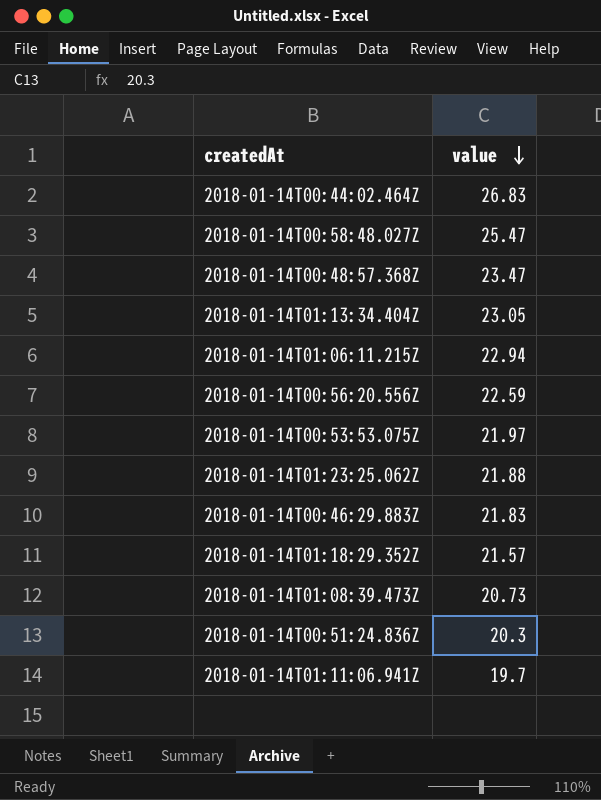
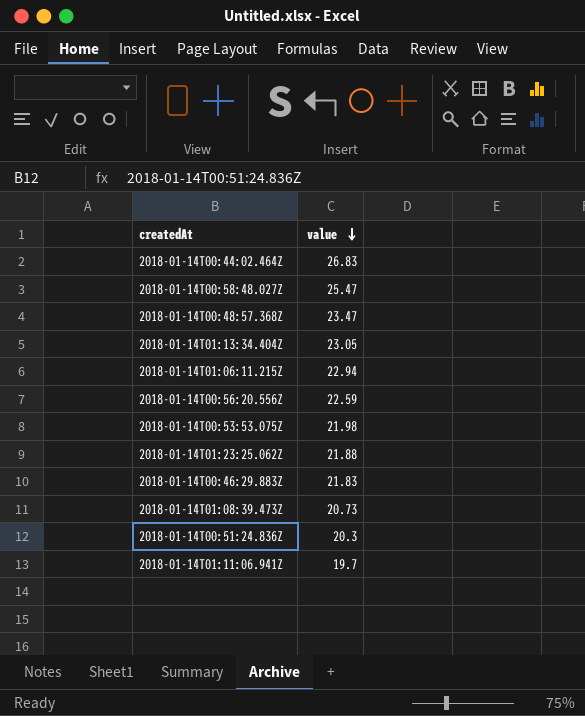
row 2018-01-14T01:18:29.352Z: 21.57 -> none
2018-01-14T00:53:53.075Z | value: 21.97 -> 21.98

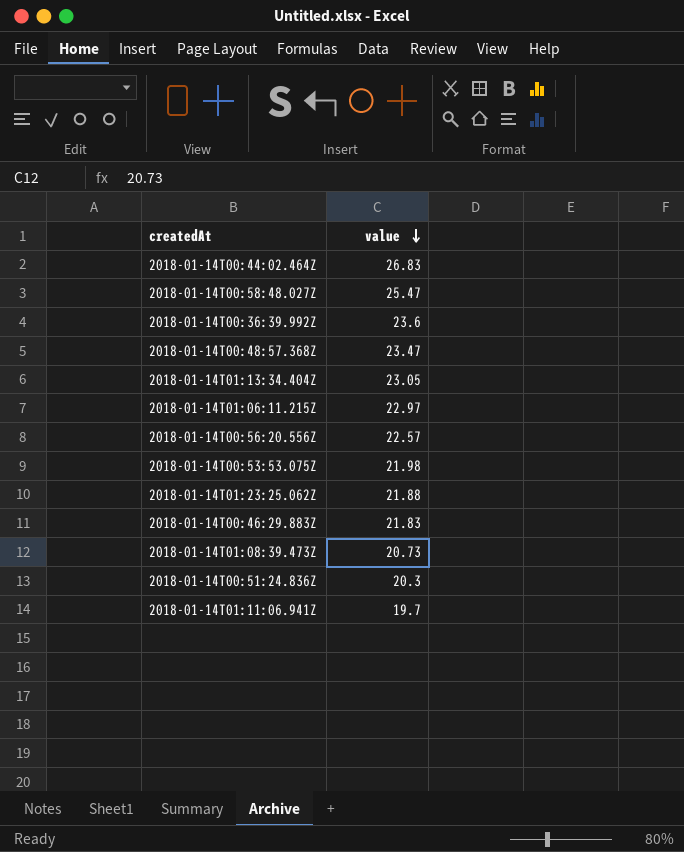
row 2018-01-14T00:36:39.992Z: none -> 23.6
2018-01-14T01:06:11.215Z | value: 22.94 -> 22.97
2018-01-14T00:56:20.556Z | value: 22.59 -> 22.57

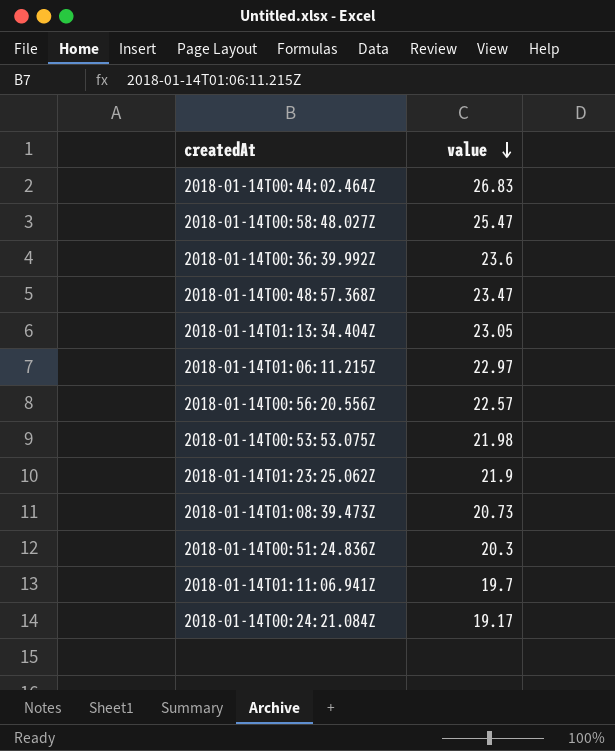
row 2018-01-14T00:46:29.883Z: 21.83 -> none
2018-01-14T01:23:25.062Z | value: 21.88 -> 21.9
row 2018-01-14T00:24:21.084Z: none -> 19.17

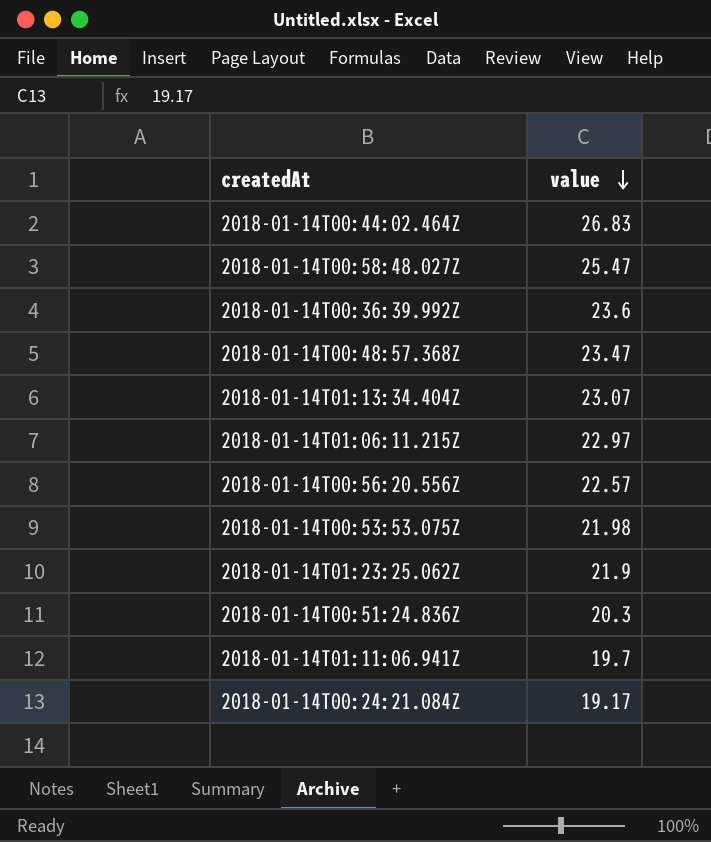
row 2018-01-14T01:08:39.473Z: 20.73 -> none
2018-01-14T01:13:34.404Z | value: 23.05 -> 23.07

